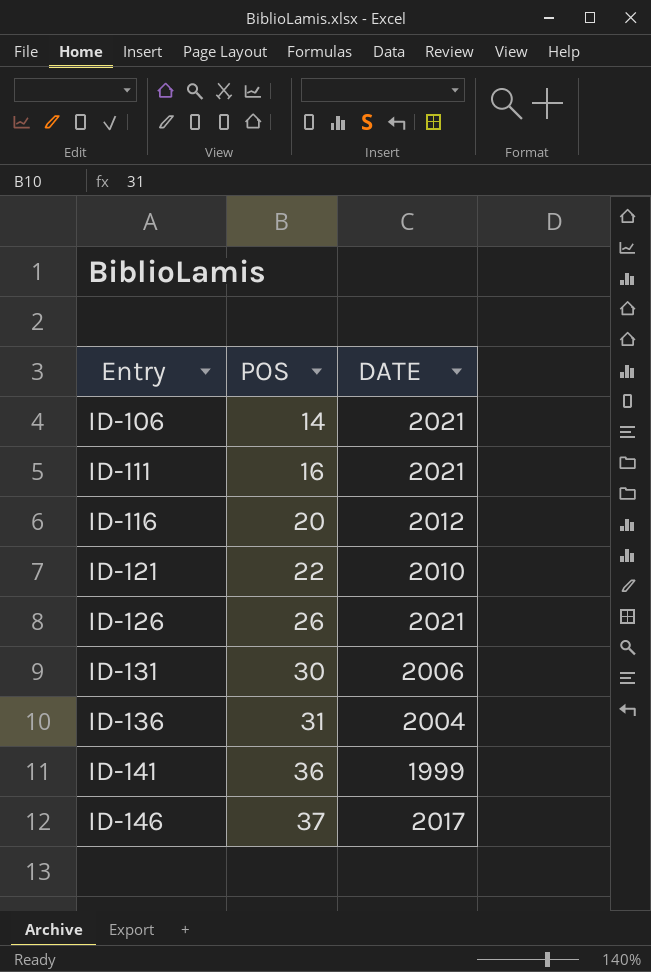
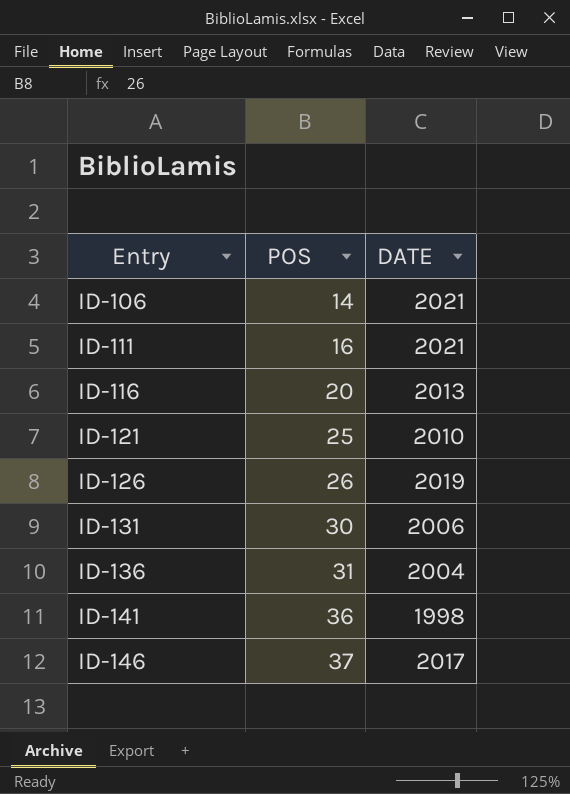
ID-116 | DATE: 2012 -> 2013
ID-121 | POS: 22 -> 25
ID-126 | DATE: 2021 -> 2019
ID-141 | DATE: 1999 -> 1998

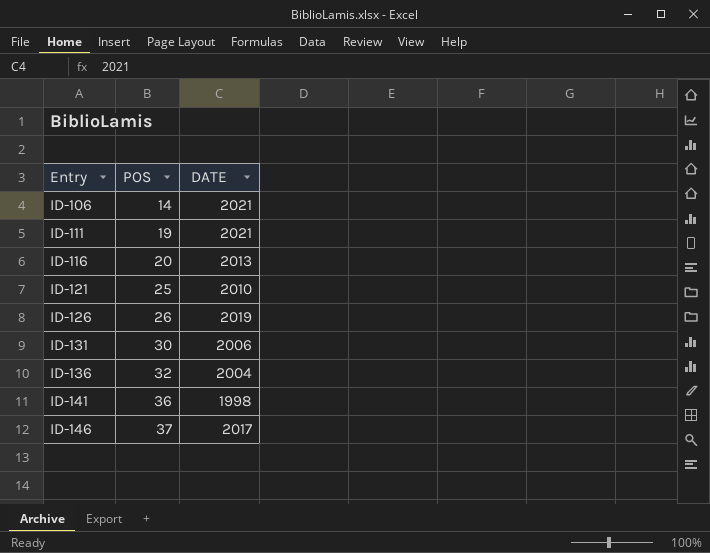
ID-111 | POS: 16 -> 19
ID-136 | POS: 31 -> 32

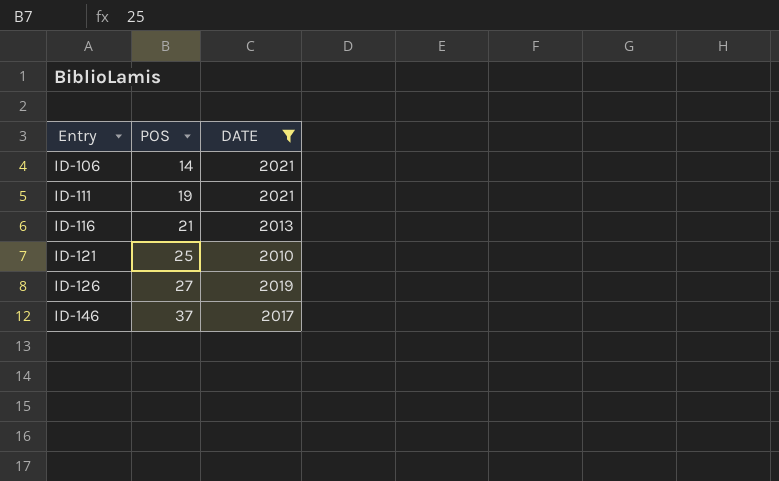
filter: none -> DATE >= 2010
ID-116 | POS: 20 -> 21
ID-126 | POS: 26 -> 27

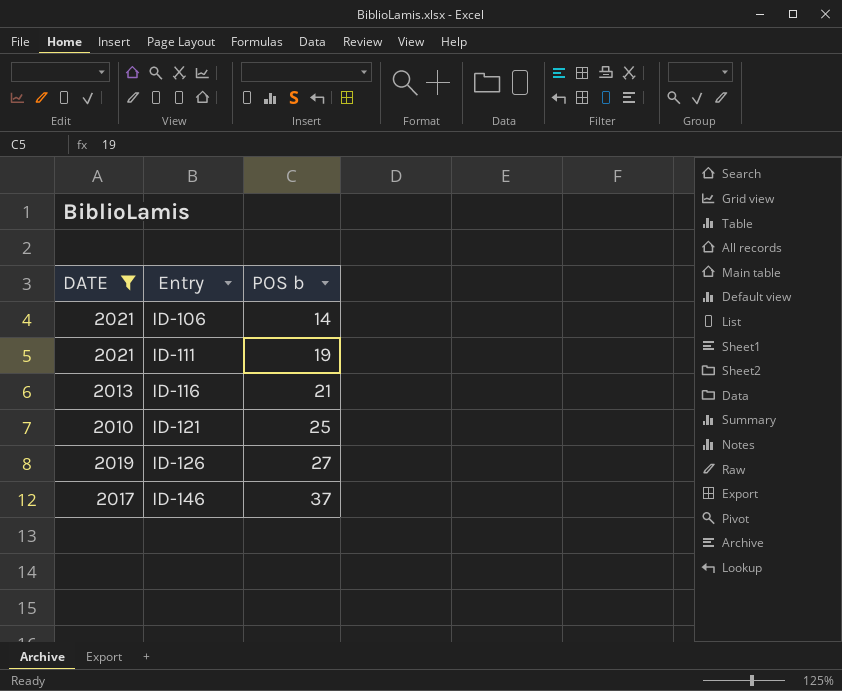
column DATE | position: 3 -> 1
column name: POS -> POS b

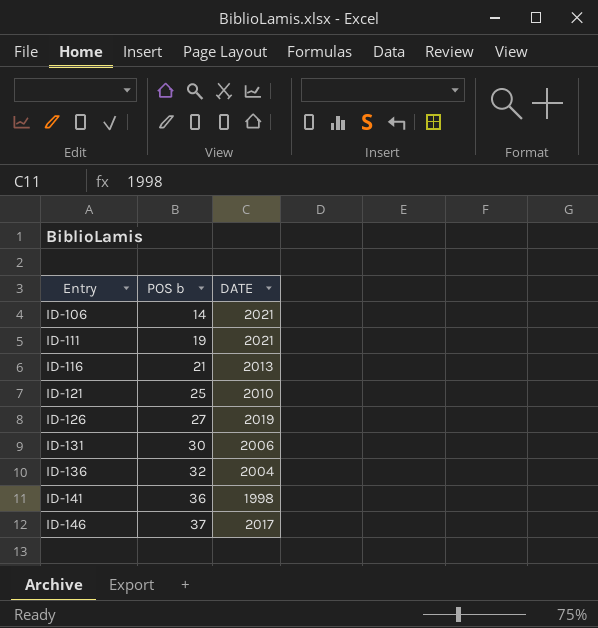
filter: DATE >= 2010 -> none
column DATE | position: 1 -> 3

